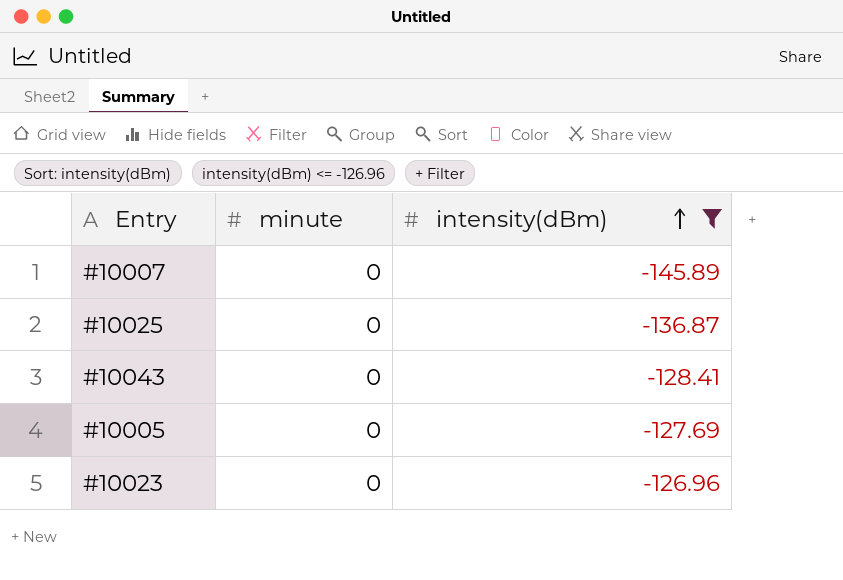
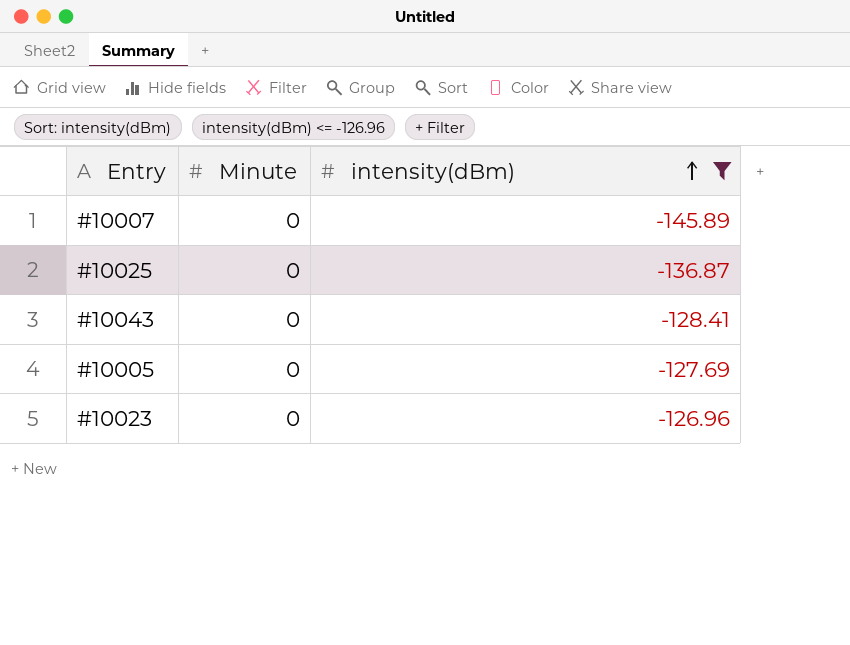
column name: minute -> Minute

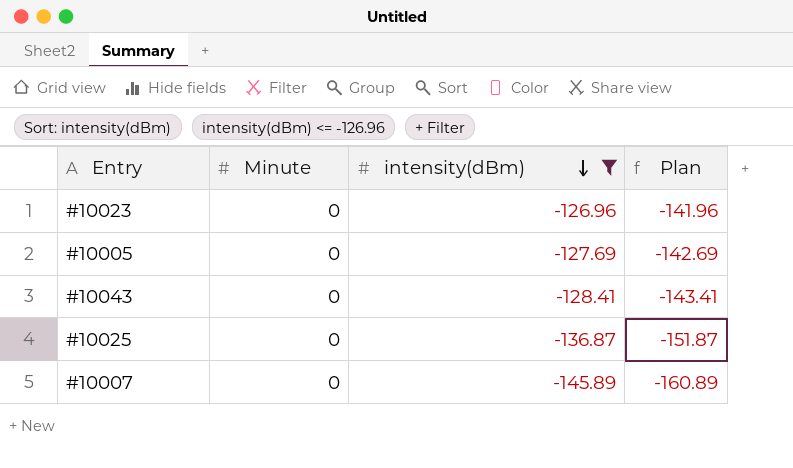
row order: intensity(dBm) ascending -> intensity(dBm) descending
column Plan | formula: none -> [intensity(dBm)] - 15

